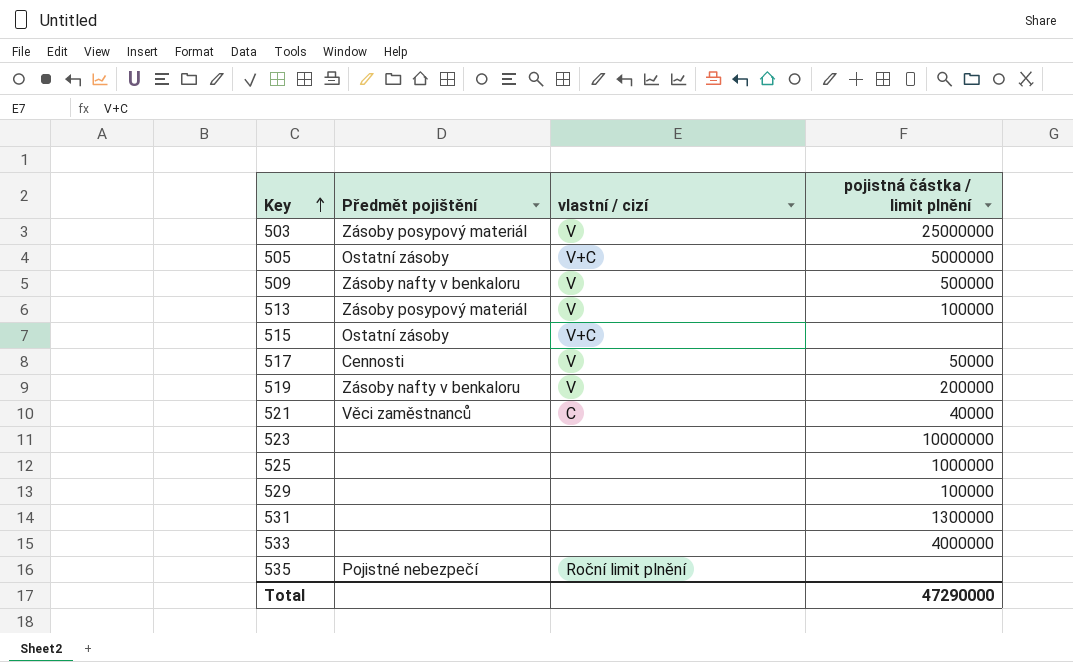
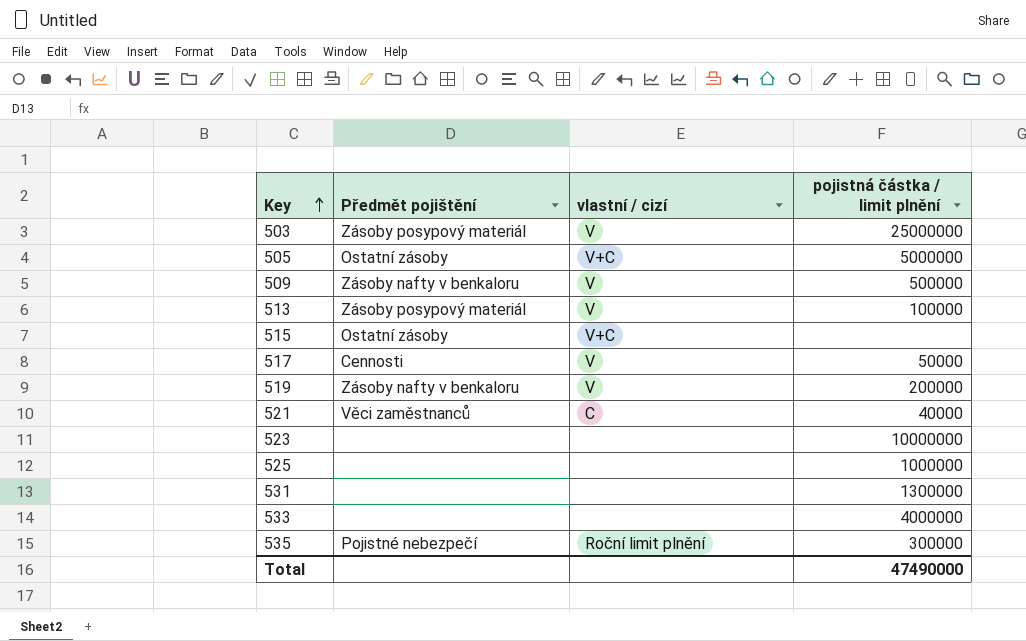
row 529: none | none | 100000 -> none
535 | pojistná částka / limit plnění: none -> 300000
Total | pojistná částka / limit plnění: 47290000 -> 47490000

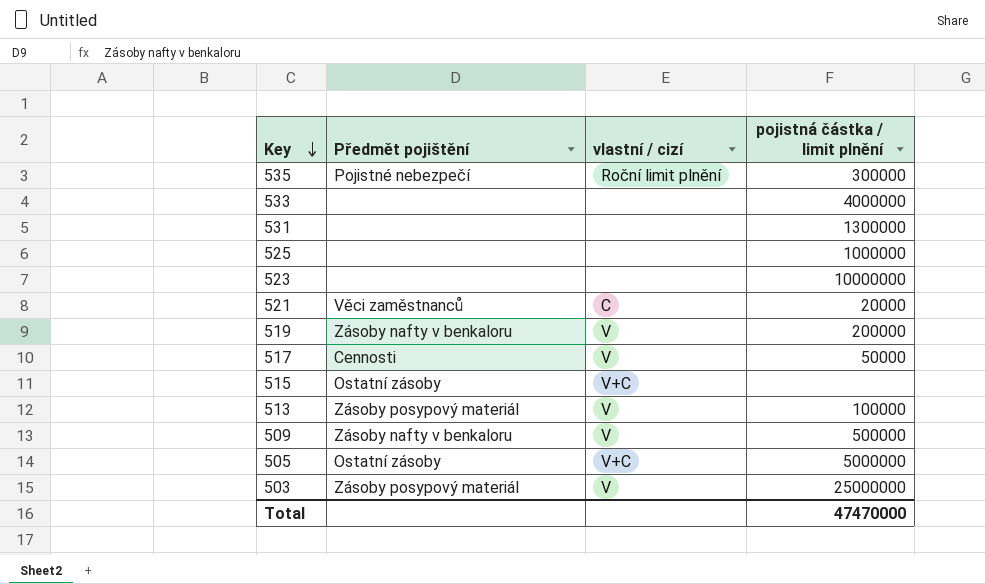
row order: Key ascending -> Key descending
521 | pojistná částka / limit plnění: 40000 -> 20000
Total | pojistná částka / limit plnění: 47490000 -> 47470000

